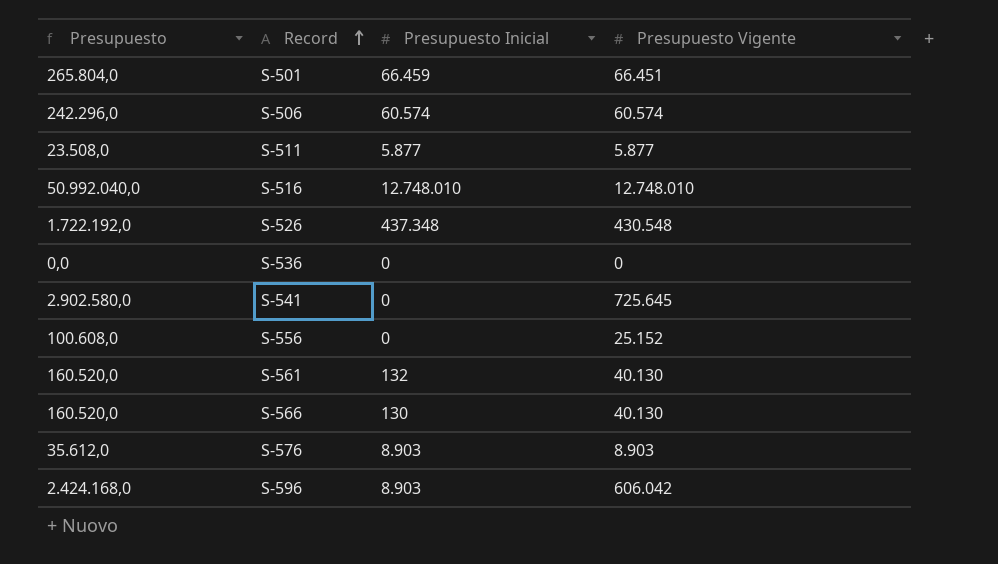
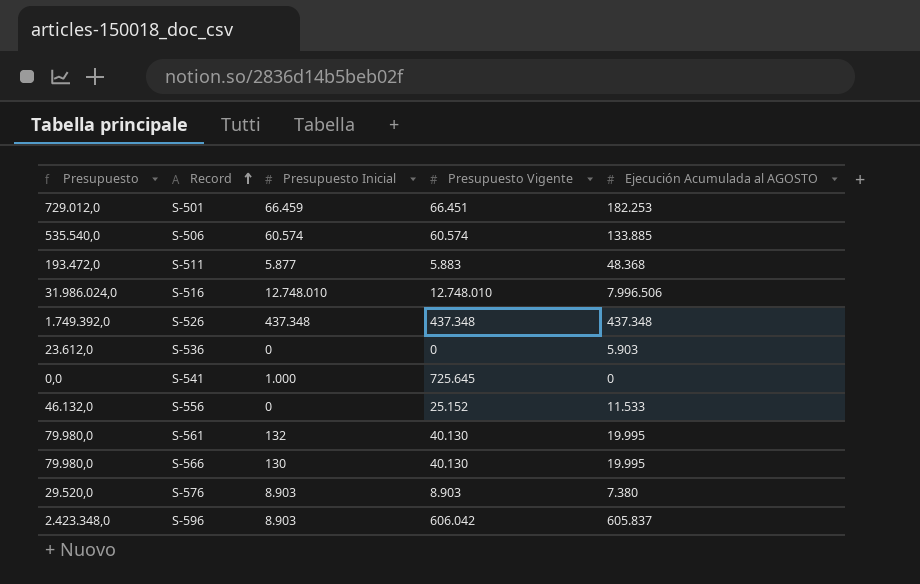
column Presupuesto | formula: [Presupuesto Vigente] * 4 -> [Ejecución Acumulada al AGOSTO] * 4
column Ejecución Acumulada al AGOSTO | position: none -> 5
S-511 | Presupuesto Vigente: 5.877 -> 5.883
S-526 | Presupuesto Vigente: 430.548 -> 437.348
S-541 | Presupuesto Inicial: 0 -> 1.000

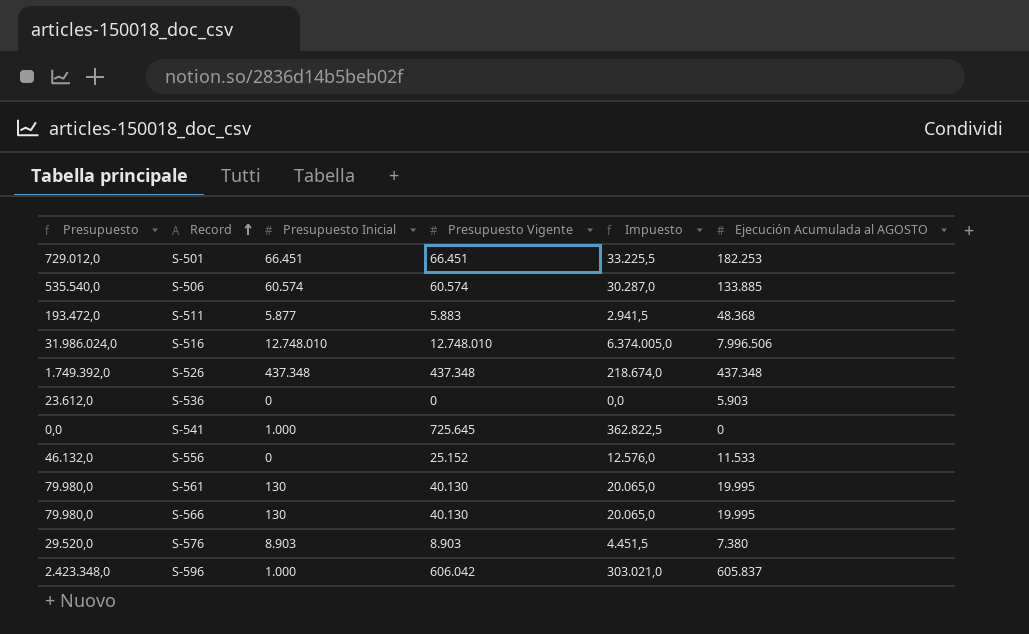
column Impuesto | formula: none -> [Presupuesto Vigente] * 0,5
S-501 | Presupuesto Inicial: 66.459 -> 66.451
S-561 | Presupuesto Inicial: 132 -> 130
S-596 | Presupuesto Inicial: 8.903 -> 1.000

